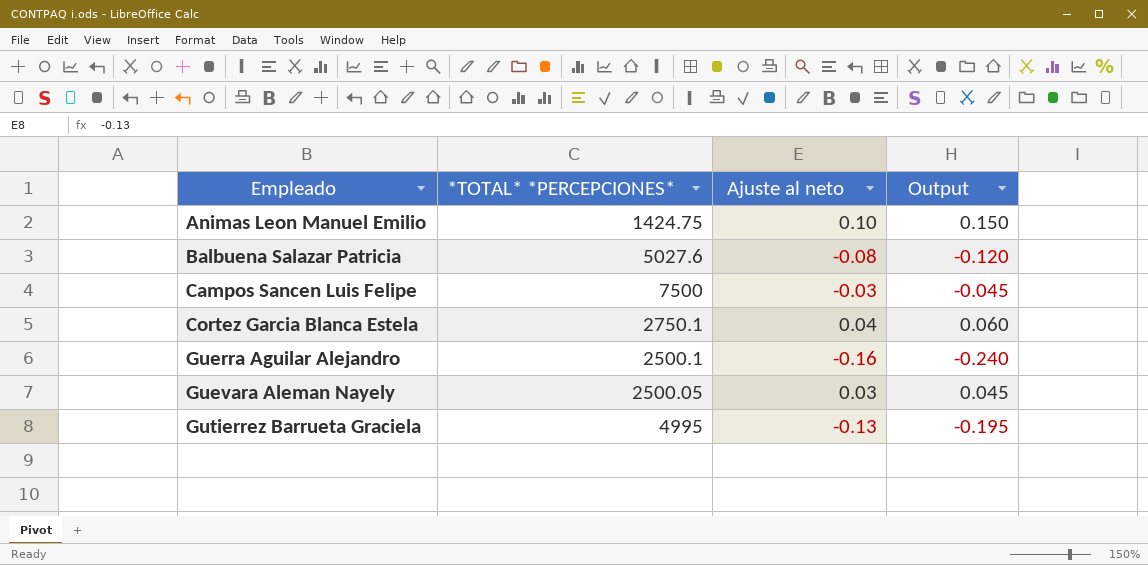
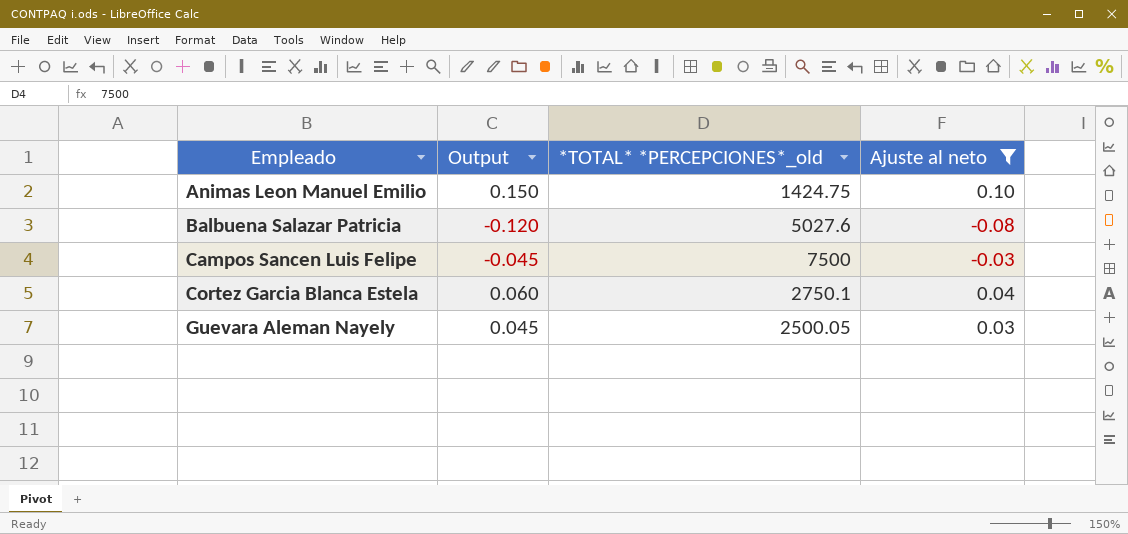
filter: none -> Ajuste al neto >= -0.08
column Output | position: 4 -> 2
column name: *TOTAL* *PERCEPCIONES* -> *TOTAL* *PERCEPCIONES*_old

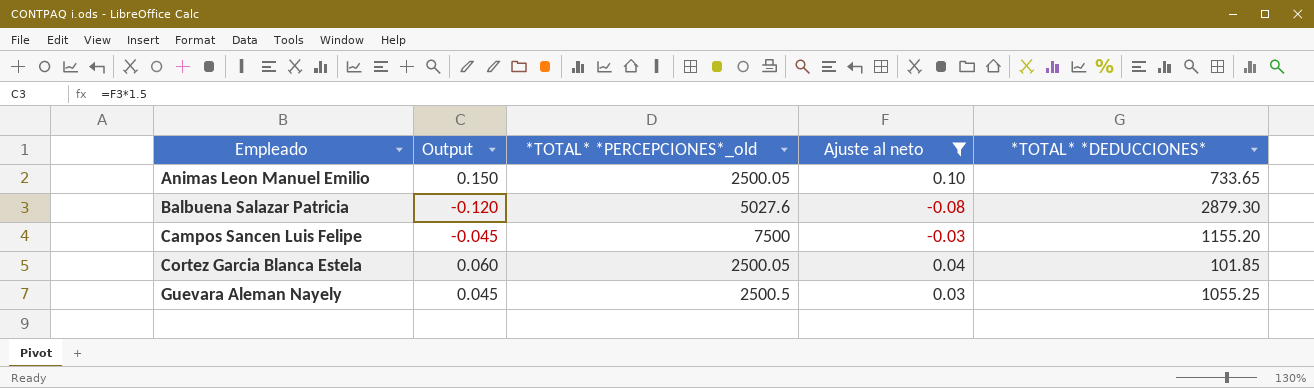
column *TOTAL* *DEDUCCIONES* | position: none -> 5
Animas Leon Manuel Emilio | *TOTAL* *PERCEPCIONES*_old: 1424.75 -> 2500.05
Cortez Garcia Blanca Estela | *TOTAL* *PERCEPCIONES*_old: 2750.1 -> 2500.05
Guevara Aleman Nayely | *TOTAL* *PERCEPCIONES*_old: 2500.05 -> 2500.5

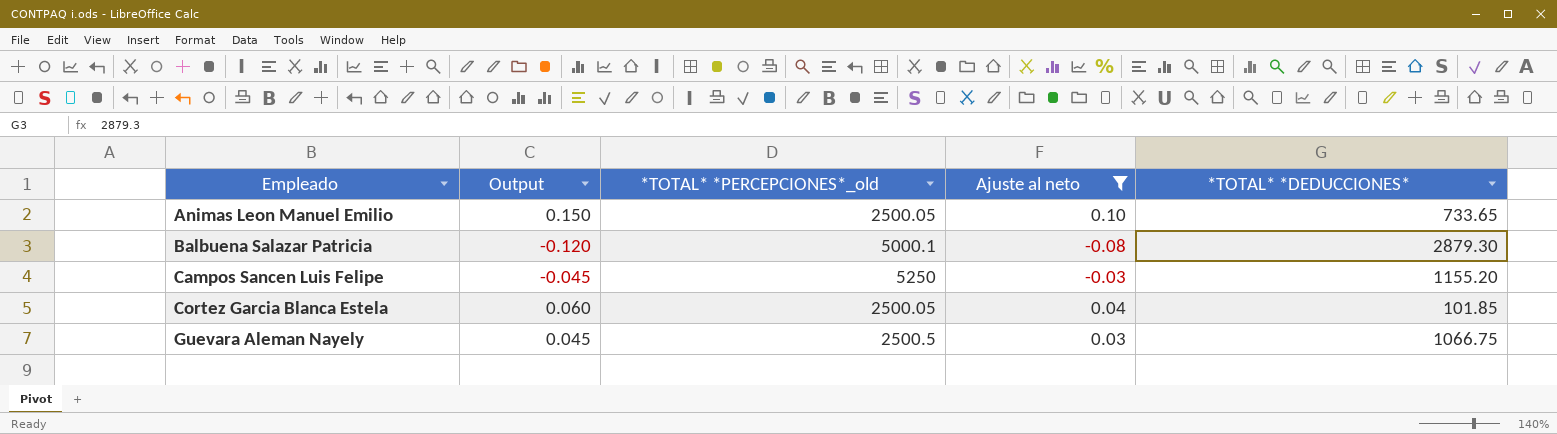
Balbuena Salazar Patricia | *TOTAL* *PERCEPCIONES*_old: 5027.6 -> 5000.1
Campos Sancen Luis Felipe | *TOTAL* *PERCEPCIONES*_old: 7500 -> 5250
Guevara Aleman Nayely | *TOTAL* *DEDUCCIONES*: 1055.25 -> 1066.75

